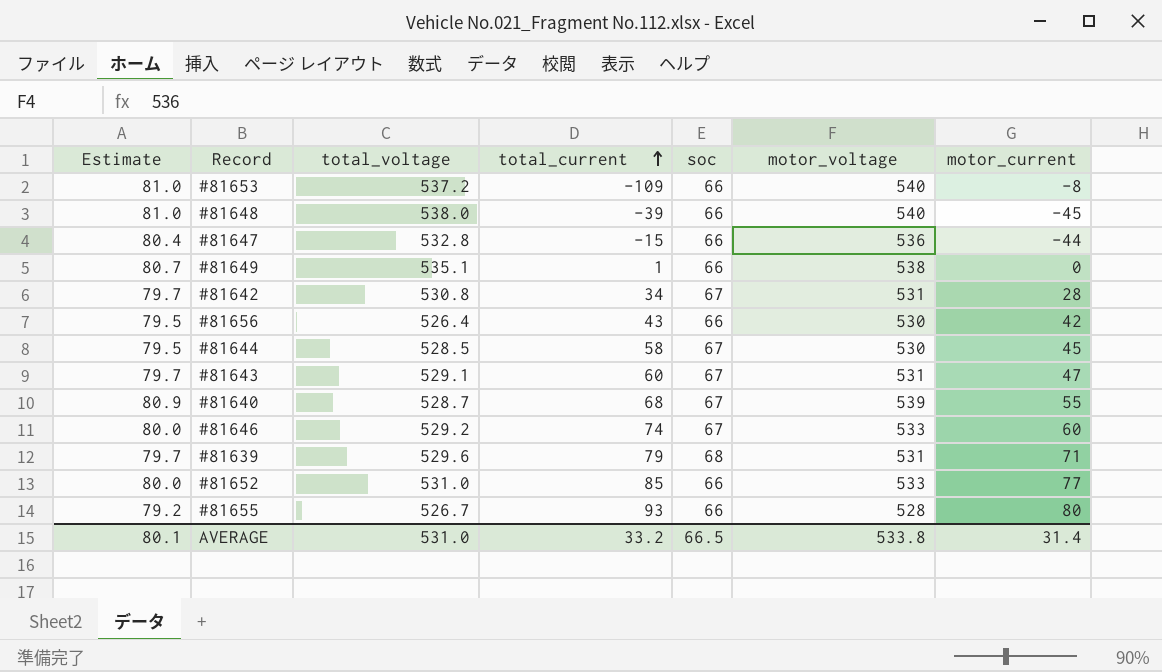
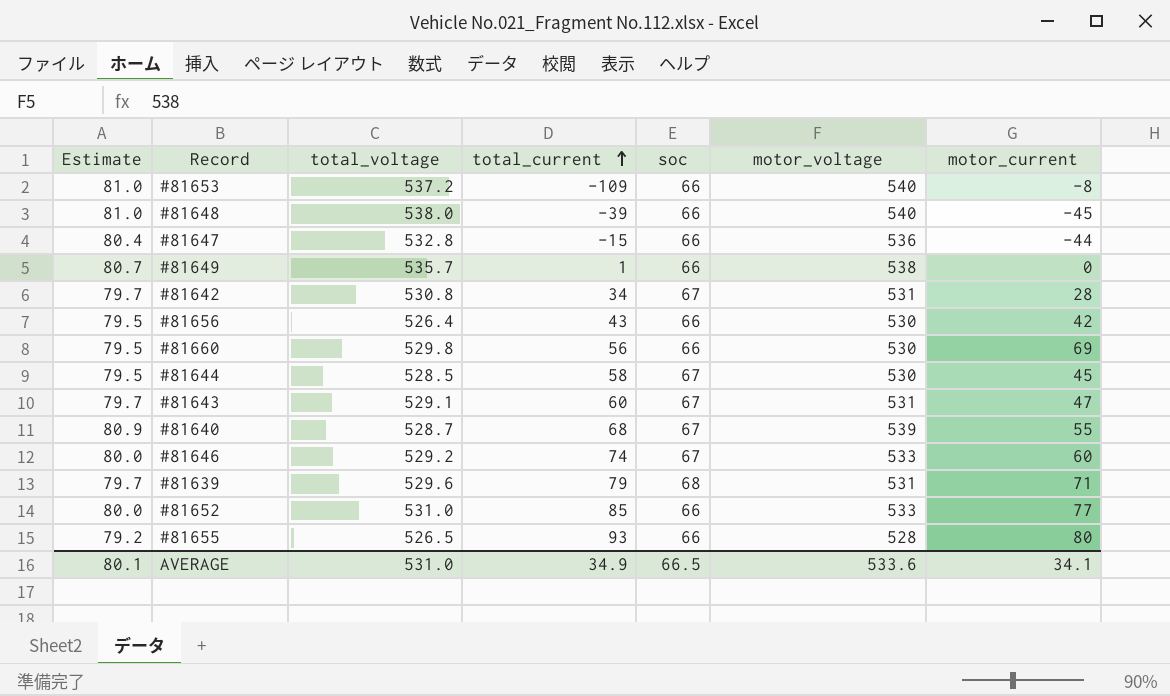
#81649 | total_voltage: 535.1 -> 535.7
row #81660: none -> 79.5 | 529.8 | 56 | 66 | 530 | 69
#81655 | total_voltage: 526.7 -> 526.5
AVERAGE | total_current: 33.2 -> 34.9
AVERAGE | motor_voltage: 533.8 -> 533.6
AVERAGE | motor_current: 31.4 -> 34.1

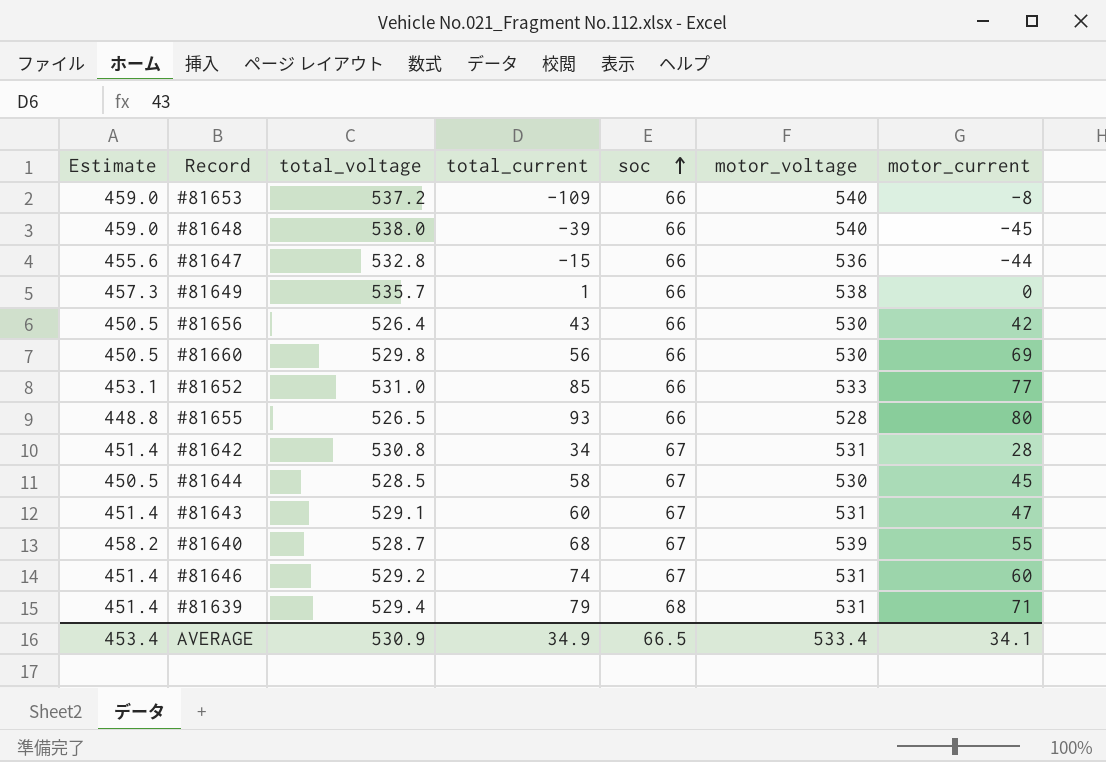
row order: total_current ascending -> soc ascending
column Estimate | formula: [motor_voltage] * 0.15 -> [motor_voltage] * 0.85
#81646 | motor_voltage: 533 -> 531
#81639 | total_voltage: 529.6 -> 529.4
AVERAGE | Estimate: 80.1 -> 453.4
AVERAGE | total_voltage: 531.0 -> 530.9
AVERAGE | motor_voltage: 533.6 -> 533.4

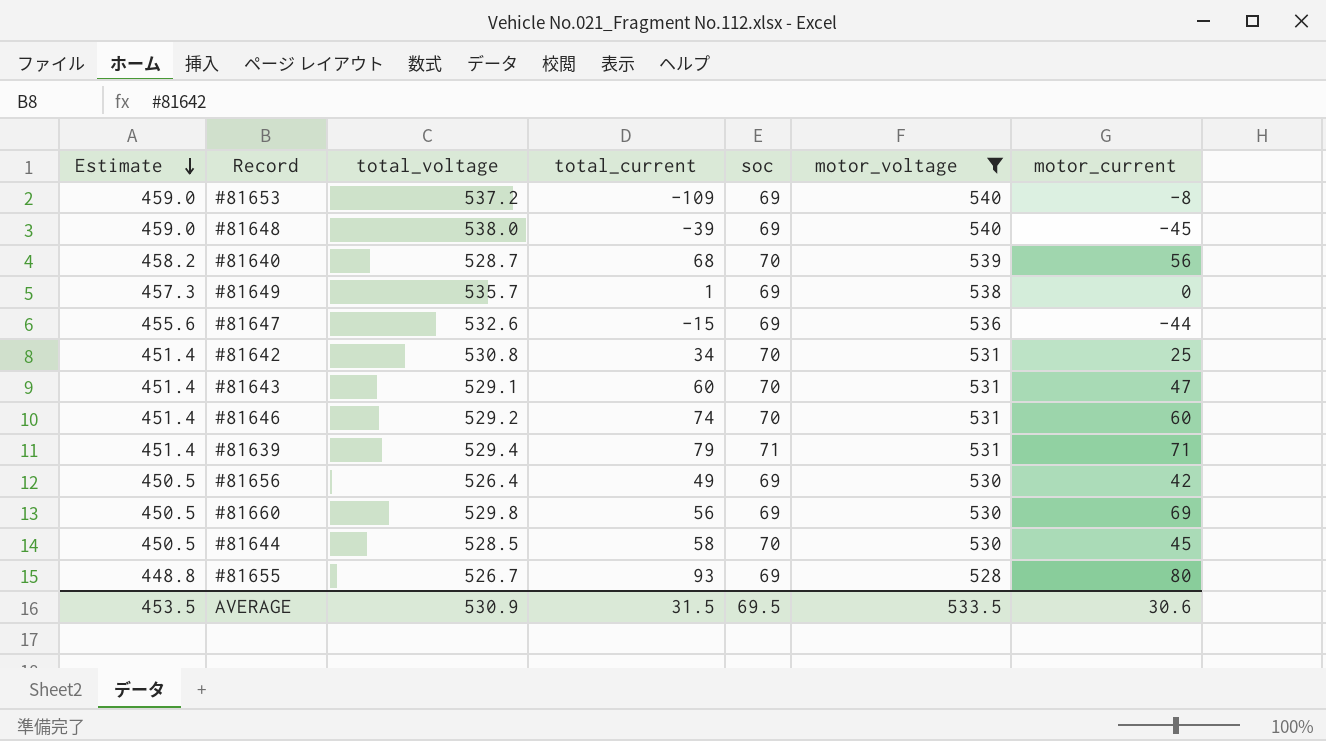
filter: none -> motor_voltage != 533
row order: soc ascending -> Estimate descending
#81653 | soc: 66 -> 69
#81648 | soc: 66 -> 69
#81640 | soc: 67 -> 70
#81640 | motor_current: 55 -> 56
#81649 | soc: 66 -> 69
#81647 | total_voltage: 532.8 -> 532.6
#81647 | soc: 66 -> 69
#81642 | soc: 67 -> 70
#81642 | motor_current: 28 -> 25
#81643 | soc: 67 -> 70
#81646 | soc: 67 -> 70
#81639 | soc: 68 -> 71
#81656 | total_current: 43 -> 49
#81656 | soc: 66 -> 69
#81660 | soc: 66 -> 69
#81644 | soc: 67 -> 70
#81655 | total_voltage: 526.5 -> 526.7
#81655 | soc: 66 -> 69
AVERAGE | Estimate: 453.4 -> 453.5
AVERAGE | total_current: 34.9 -> 31.5
AVERAGE | soc: 66.5 -> 69.5
AVERAGE | motor_voltage: 533.4 -> 533.5
AVERAGE | motor_current: 34.1 -> 30.6

